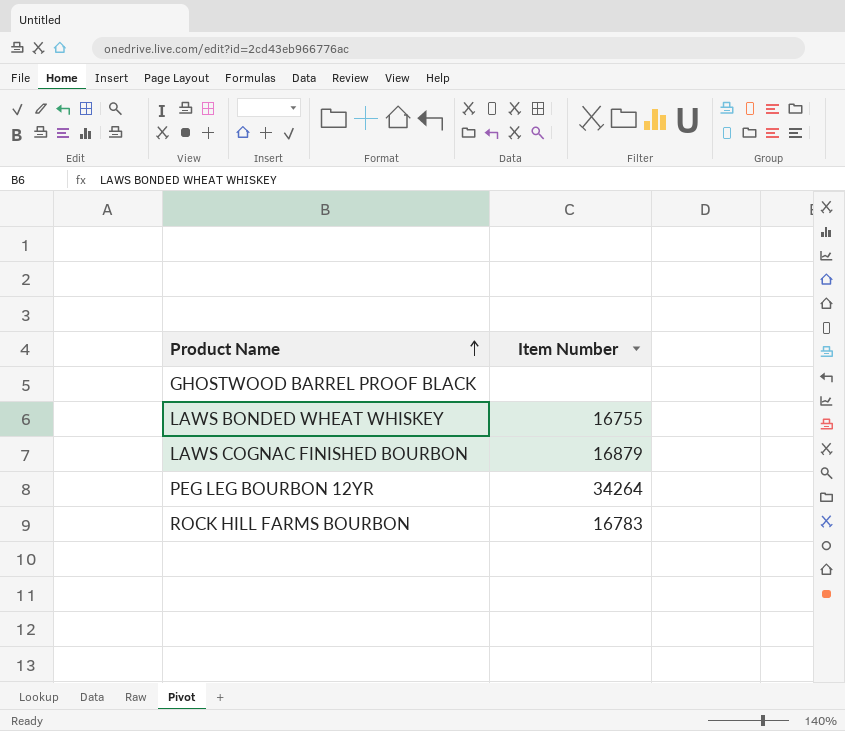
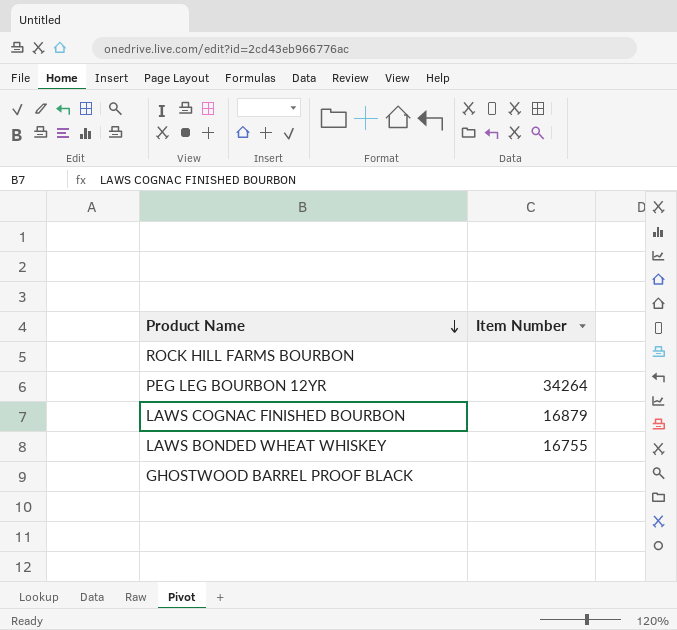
row order: Product Name ascending -> Product Name descending
ROCK HILL FARMS BOURBON | Item Number: 16783 -> none

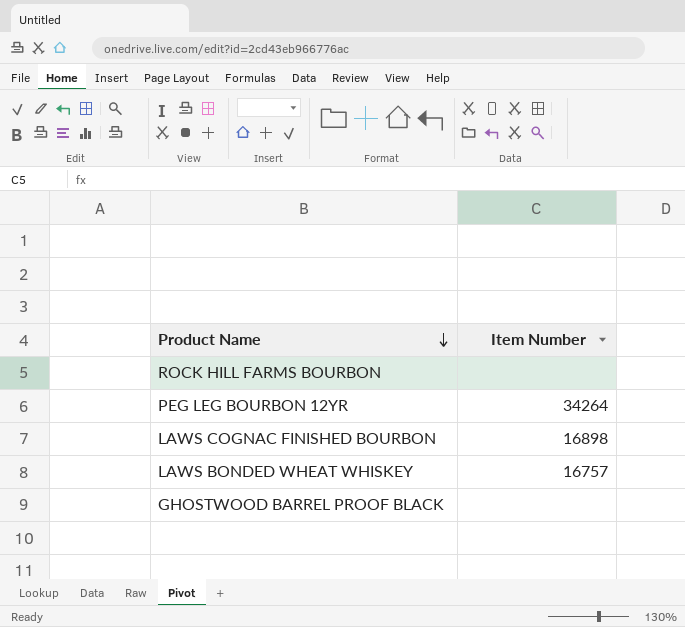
LAWS COGNAC FINISHED BOURBON | Item Number: 16879 -> 16898
LAWS BONDED WHEAT WHISKEY | Item Number: 16755 -> 16757

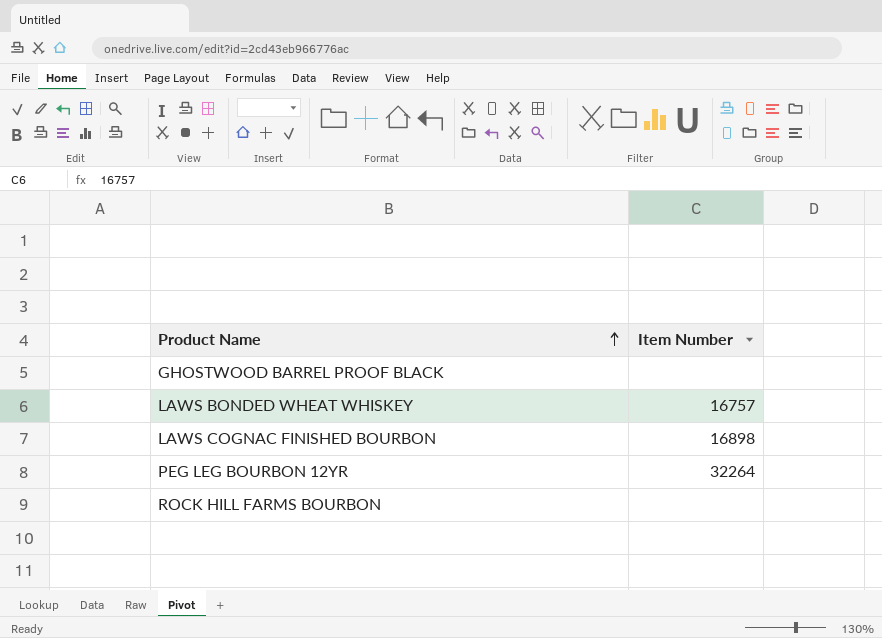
row order: Product Name descending -> Product Name ascending
PEG LEG BOURBON 12YR | Item Number: 34264 -> 32264

